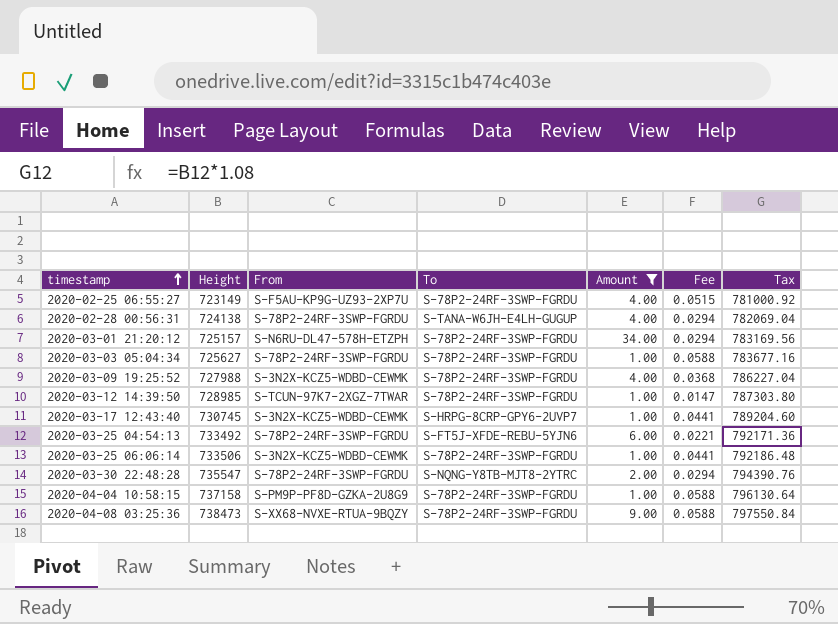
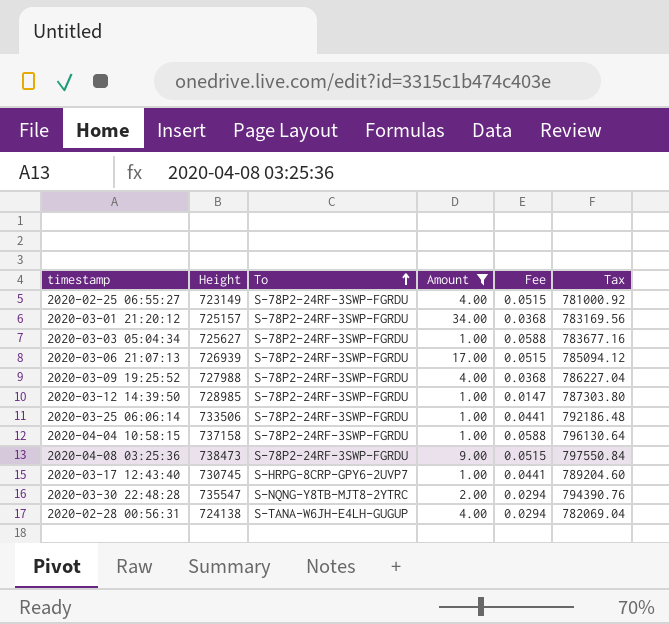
row order: timestamp ascending -> To ascending
column From | position: 3 -> none
row 2020-03-25 04:54:13: 733492 | S-78P2-24RF-3SWP-FGRDU | S-FT5J-XFDE-REBU-5YJN6 | 6.00 | 0.0221 | 792171.36 -> none
2020-03-01 21:20:12 | Fee: 0.0294 -> 0.0368
row 2020-03-06 21:07:13: none -> 726939 | S-78P2-24RF-3SWP-FGRDU | 17.00 | 0.0515 | 785094.12
2020-04-08 03:25:36 | Fee: 0.0588 -> 0.0515

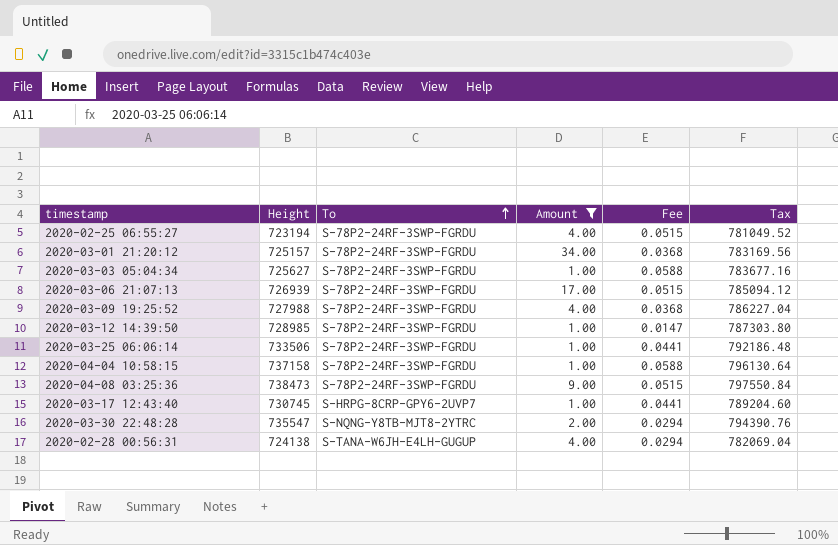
2020-02-25 06:55:27 | Height: 723149 -> 723194
2020-02-25 06:55:27 | Tax: 781000.92 -> 781049.52

